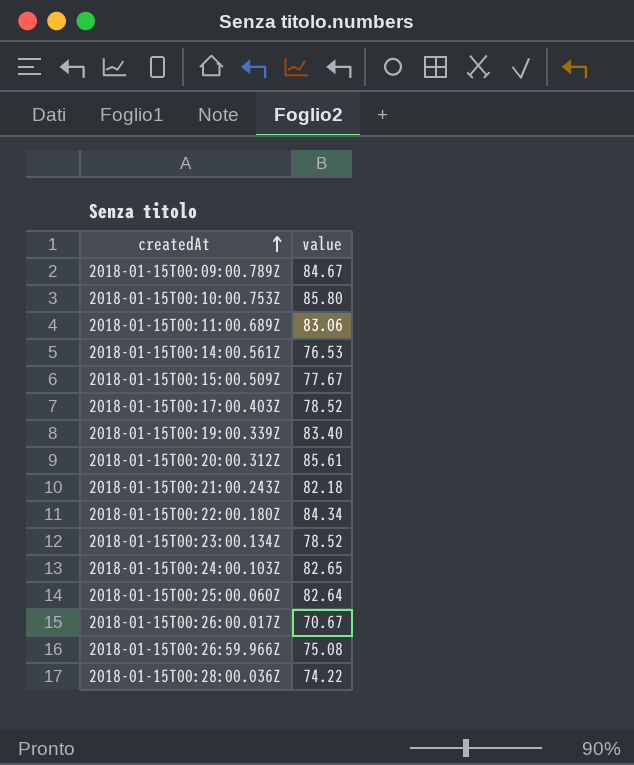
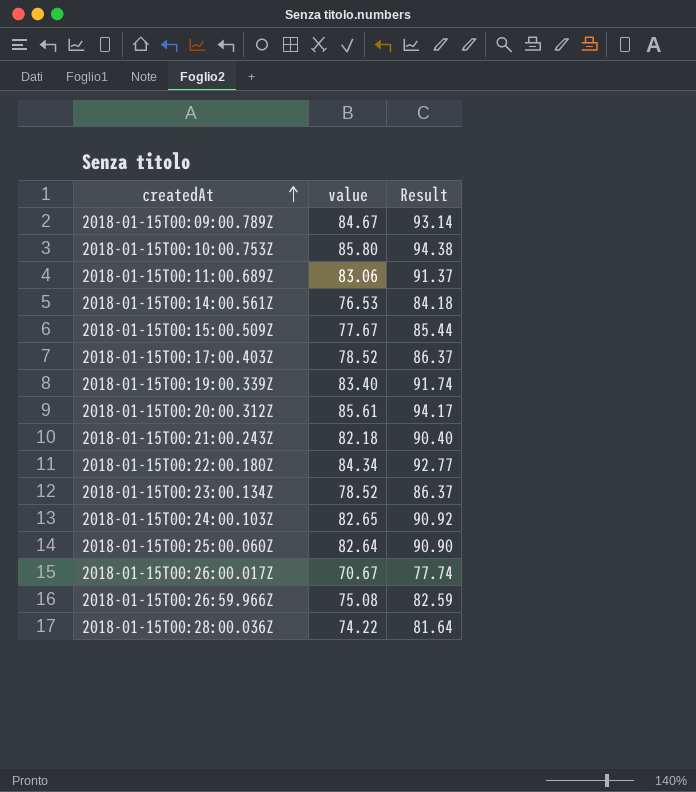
column Result | formula: none -> [value] * 1.1

